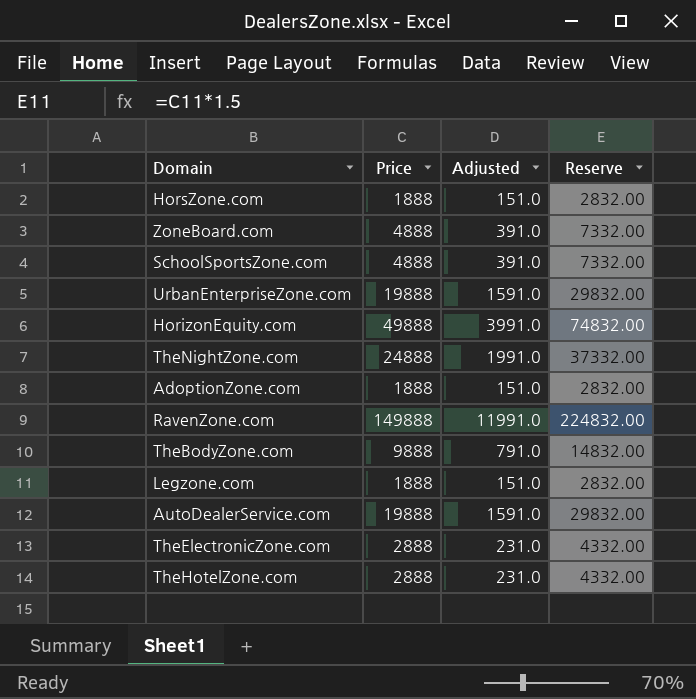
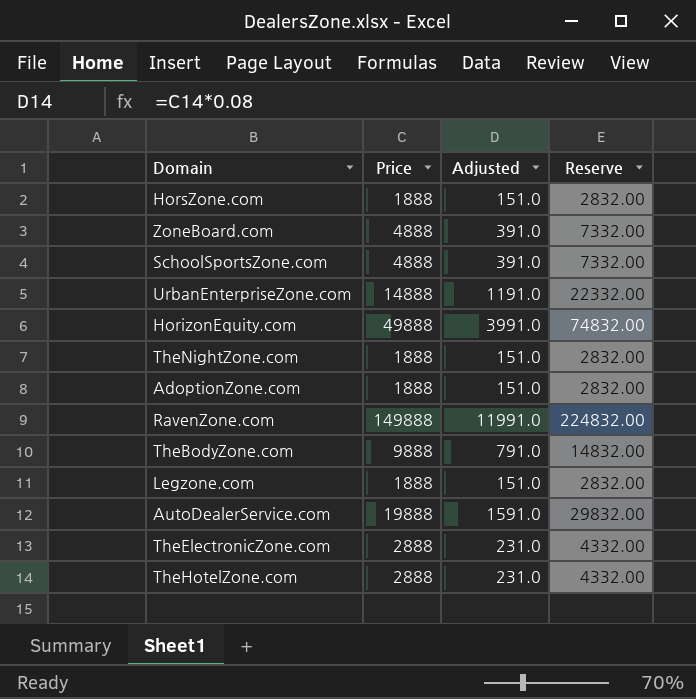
UrbanEnterpriseZone.com | Price: 19888 -> 14888
UrbanEnterpriseZone.com | Adjusted: 1591.0 -> 1191.0
UrbanEnterpriseZone.com | Reserve: 29832.00 -> 22332.00
TheNightZone.com | Price: 24888 -> 1888
TheNightZone.com | Adjusted: 1991.0 -> 151.0
TheNightZone.com | Reserve: 37332.00 -> 2832.00

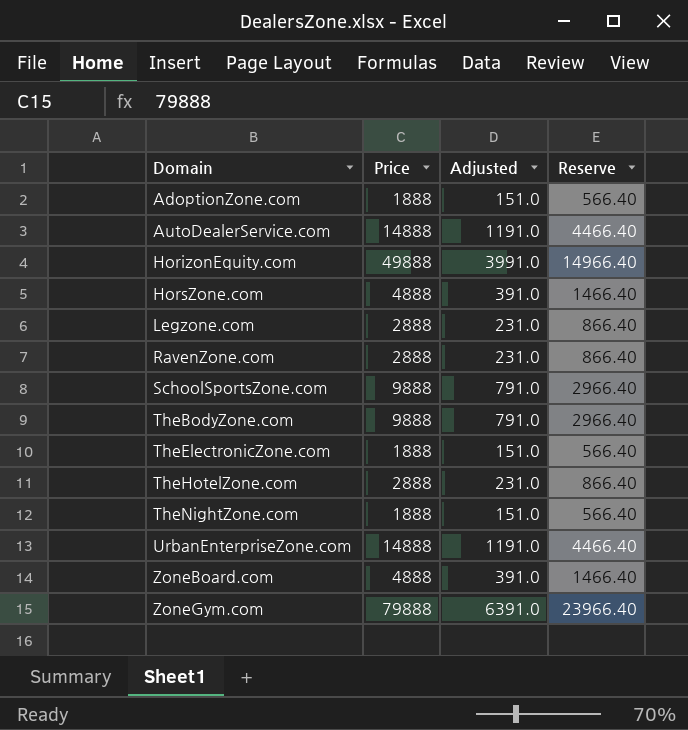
row order: none -> Domain ascending
column Reserve | formula: [Price] * 1.5 -> [Price] * 0.3
AutoDealerService.com | Price: 19888 -> 14888
AutoDealerService.com | Adjusted: 1591.0 -> 1191.0
HorsZone.com | Price: 1888 -> 4888
HorsZone.com | Adjusted: 151.0 -> 391.0
Legzone.com | Price: 1888 -> 2888
Legzone.com | Adjusted: 151.0 -> 231.0
RavenZone.com | Price: 149888 -> 2888
RavenZone.com | Adjusted: 11991.0 -> 231.0
SchoolSportsZone.com | Price: 4888 -> 9888
SchoolSportsZone.com | Adjusted: 391.0 -> 791.0
TheElectronicZone.com | Price: 2888 -> 1888
TheElectronicZone.com | Adjusted: 231.0 -> 151.0
row ZoneGym.com: none -> 79888 | 6391.0 | 23966.40

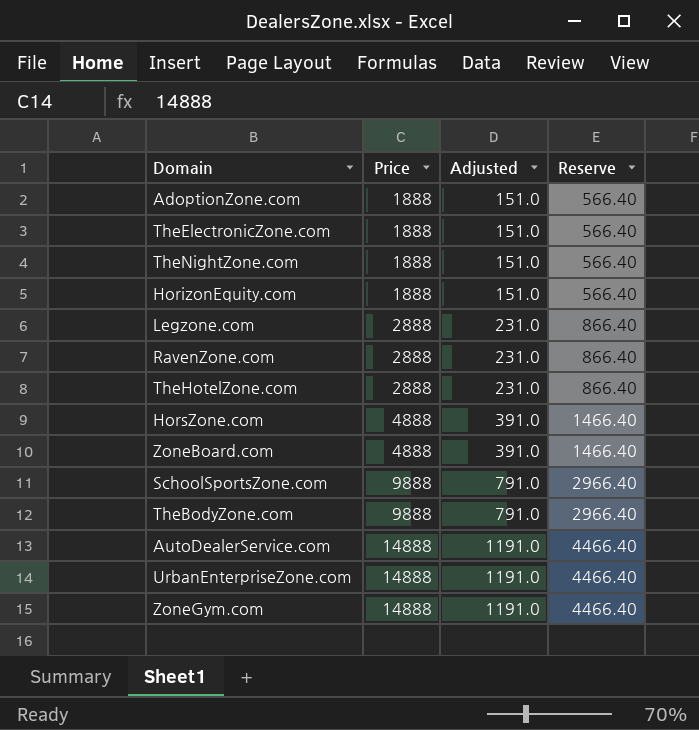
row order: Domain ascending -> Price ascending
HorizonEquity.com | Price: 49888 -> 1888
HorizonEquity.com | Adjusted: 3991.0 -> 151.0
HorizonEquity.com | Reserve: 14966.40 -> 566.40
ZoneGym.com | Price: 79888 -> 14888
ZoneGym.com | Adjusted: 6391.0 -> 1191.0
ZoneGym.com | Reserve: 23966.40 -> 4466.40

